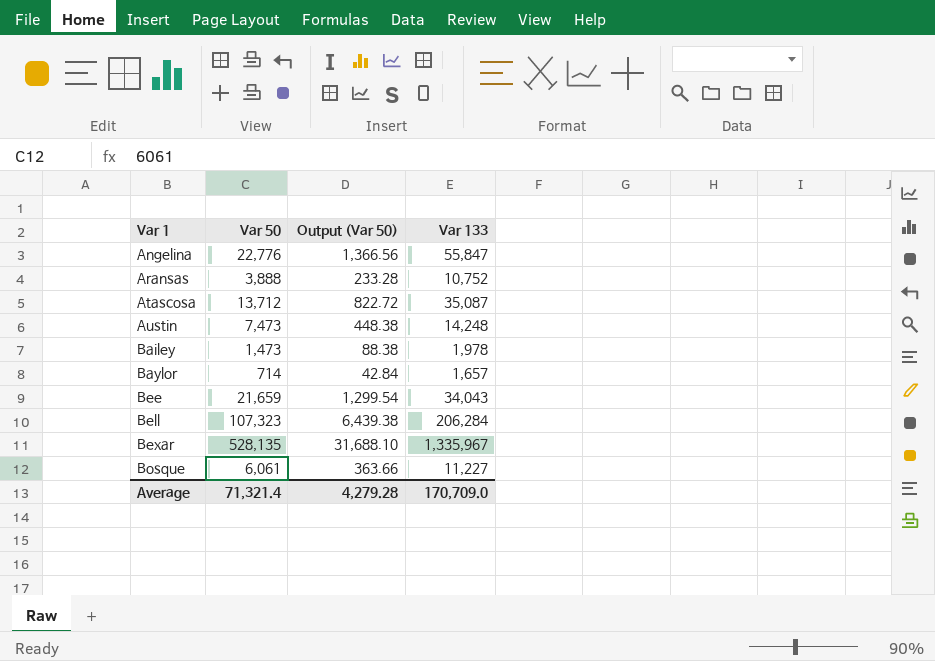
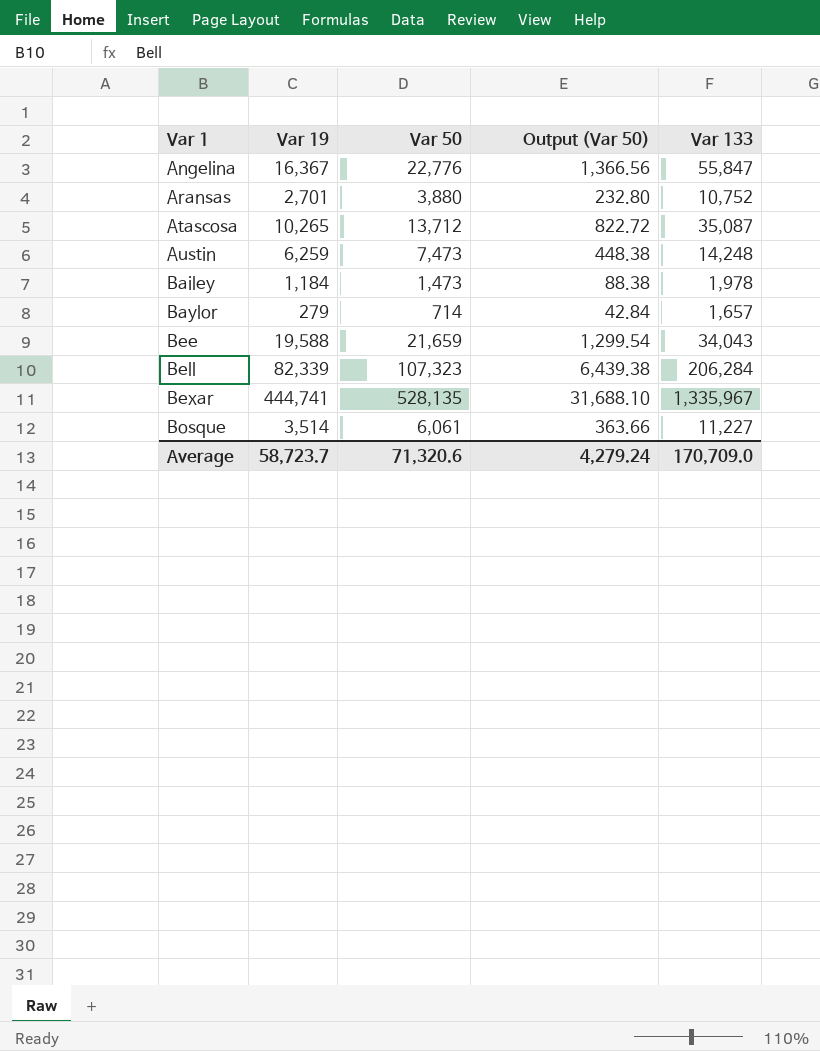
column Var 19 | position: none -> 2
Aransas | Var 50: 3,888 -> 3,880
Aransas | Output (Var 50): 233.28 -> 232.80
Average | Var 50: 71,321.4 -> 71,320.6
Average | Output (Var 50): 4,279.28 -> 4,279.24

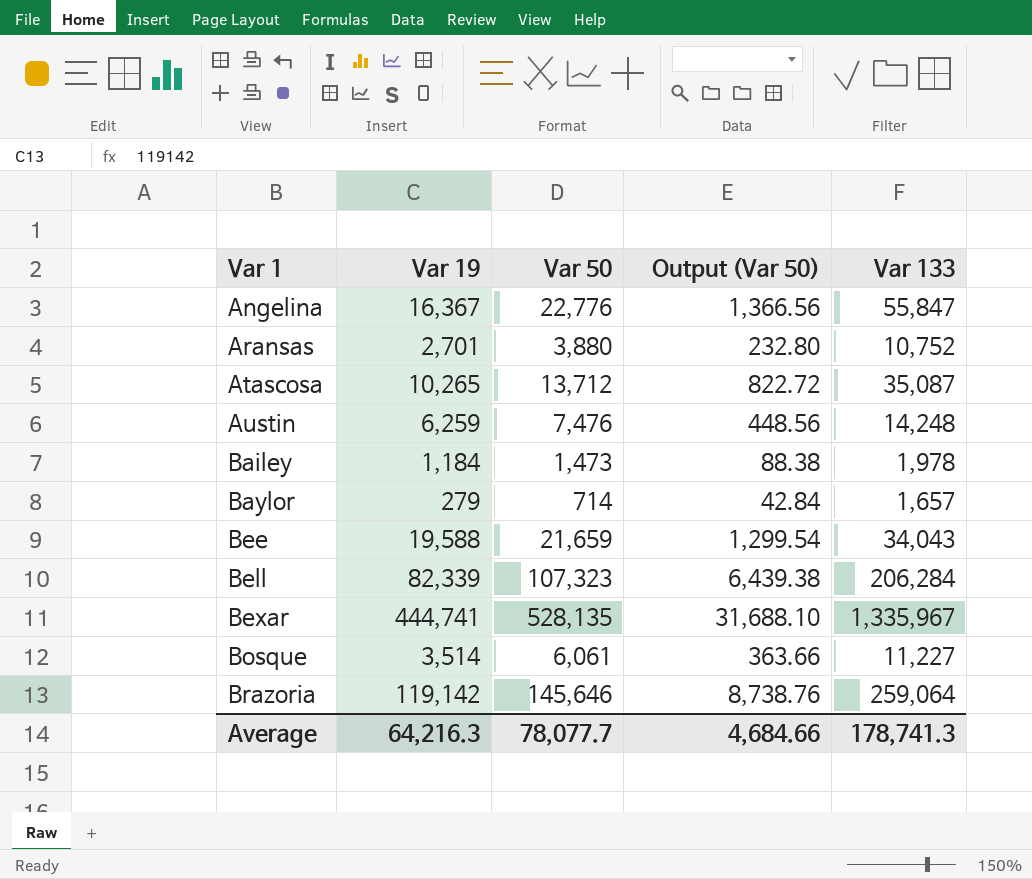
Austin | Var 50: 7,473 -> 7,476
Austin | Output (Var 50): 448.38 -> 448.56
row Brazoria: none -> 119,142 | 145,646 | 8,738.76 | 259,064
Average | Var 19: 58,723.7 -> 64,216.3
Average | Var 50: 71,320.6 -> 78,077.7
Average | Output (Var 50): 4,279.24 -> 4,684.66
Average | Var 133: 170,709.0 -> 178,741.3

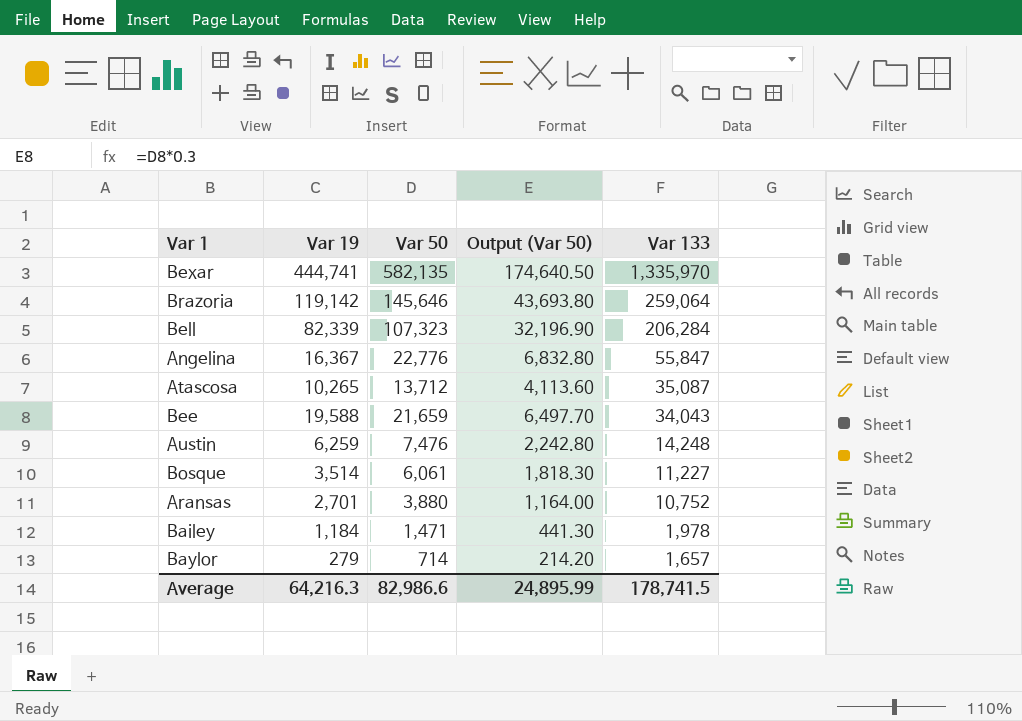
row order: Var 1 ascending -> Var 133 descending
column Output (Var 50) | formula: [Var 50] * 0.06 -> [Var 50] * 0.3
Bexar | Var 50: 528,135 -> 582,135
Bexar | Var 133: 1,335,967 -> 1,335,970
Bailey | Var 50: 1,473 -> 1,471
Average | Var 50: 78,077.7 -> 82,986.6
Average | Output (Var 50): 4,684.66 -> 24,895.99
Average | Var 133: 178,741.3 -> 178,741.5

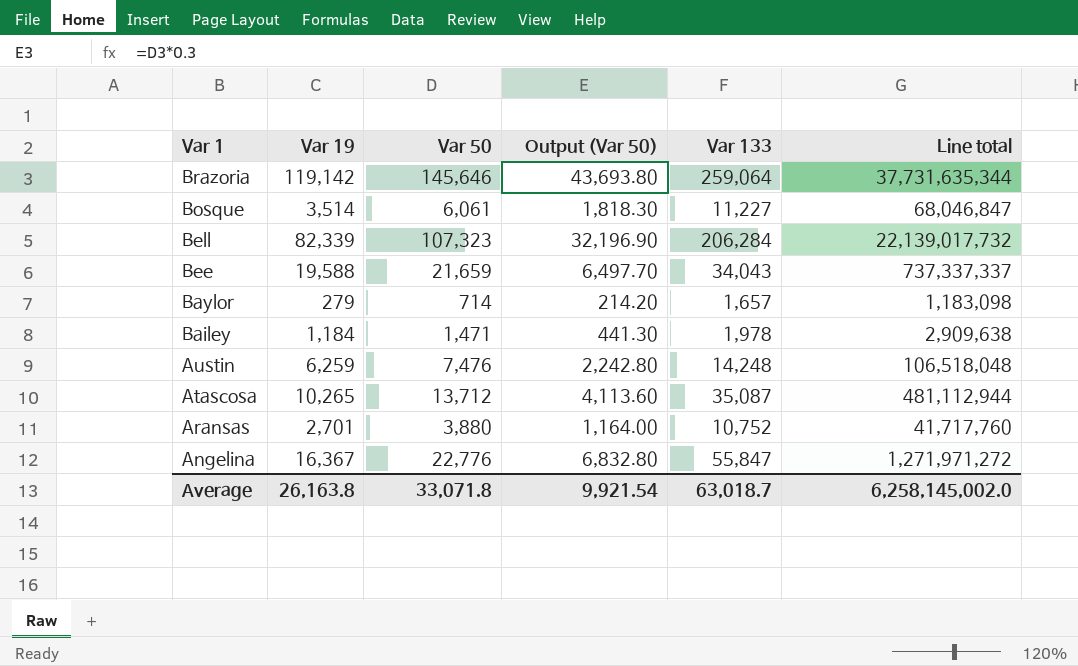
row order: Var 133 descending -> Var 1 descending
column Line total | formula: none -> [Var 50] * [Var 133]
row Bexar: 444,741 | 582,135 | 174,640.50 | 1,335,970 -> none
Average | Var 19: 64,216.3 -> 26,163.8
Average | Var 50: 82,986.6 -> 33,071.8
Average | Output (Var 50): 24,895.99 -> 9,921.54
Average | Var 133: 178,741.5 -> 63,018.7

